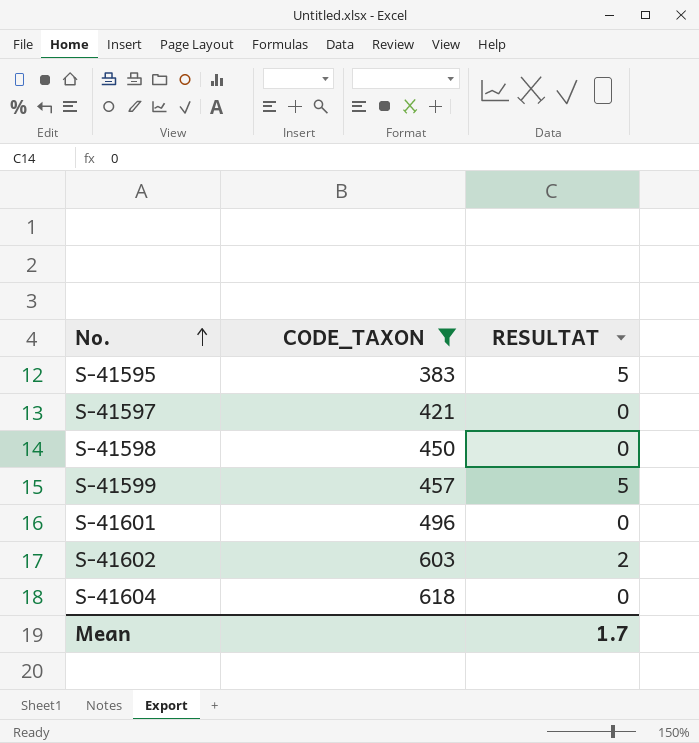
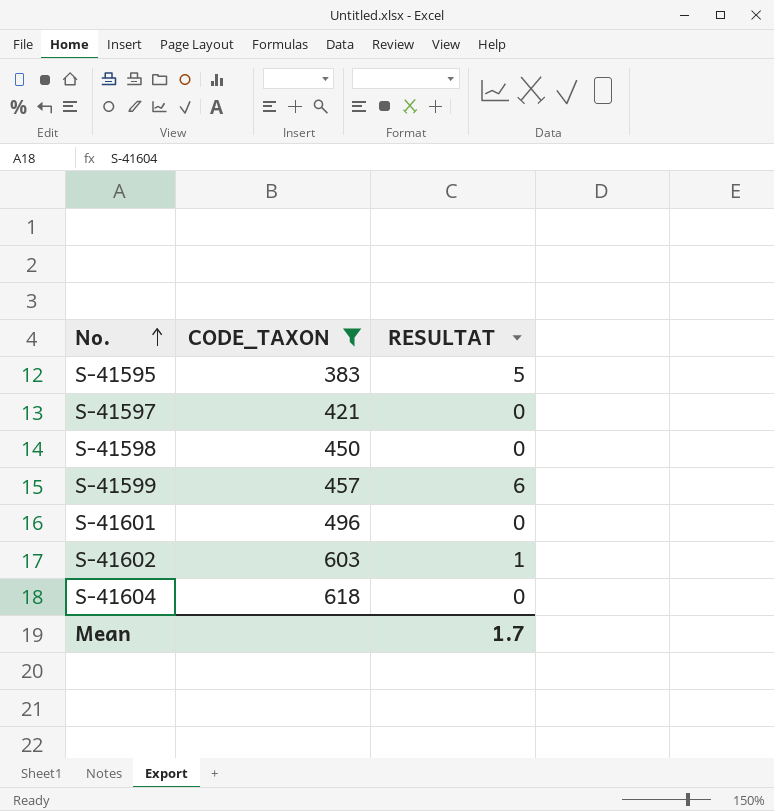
S-41599 | RESULTAT: 5 -> 6
S-41602 | RESULTAT: 2 -> 1

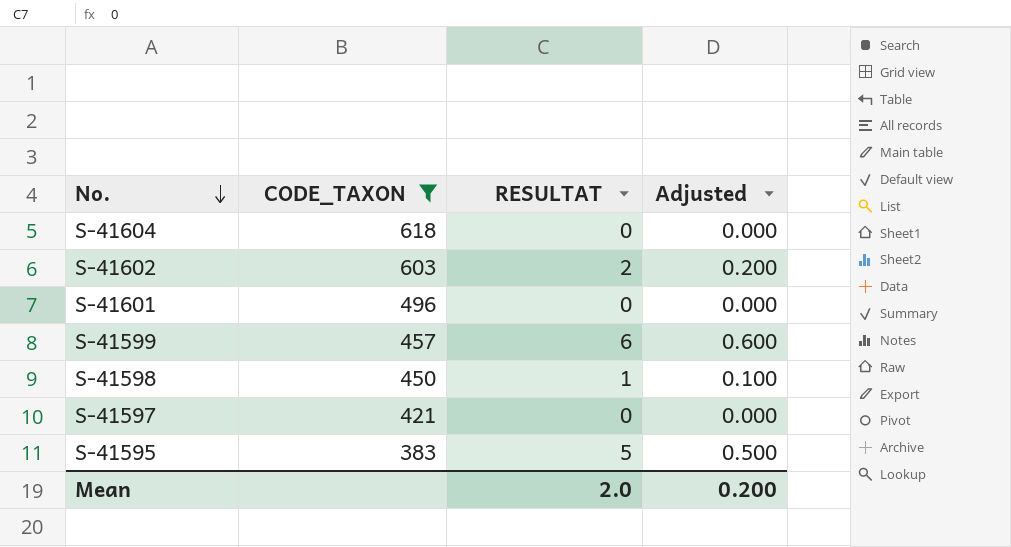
row order: No. ascending -> No. descending
column Adjusted | formula: none -> [RESULTAT] * 0.1
S-41602 | RESULTAT: 1 -> 2
S-41598 | RESULTAT: 0 -> 1
Mean | RESULTAT: 1.7 -> 2.0

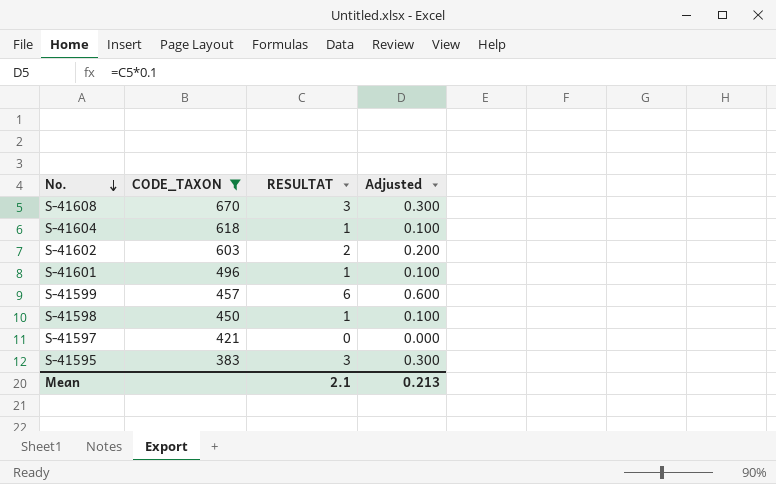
row S-41608: none -> 670 | 3 | 0.300
S-41604 | RESULTAT: 0 -> 1
S-41604 | Adjusted: 0.000 -> 0.100
S-41601 | RESULTAT: 0 -> 1
S-41601 | Adjusted: 0.000 -> 0.100
S-41595 | RESULTAT: 5 -> 3
S-41595 | Adjusted: 0.500 -> 0.300
Mean | RESULTAT: 2.0 -> 2.1
Mean | Adjusted: 0.200 -> 0.213

